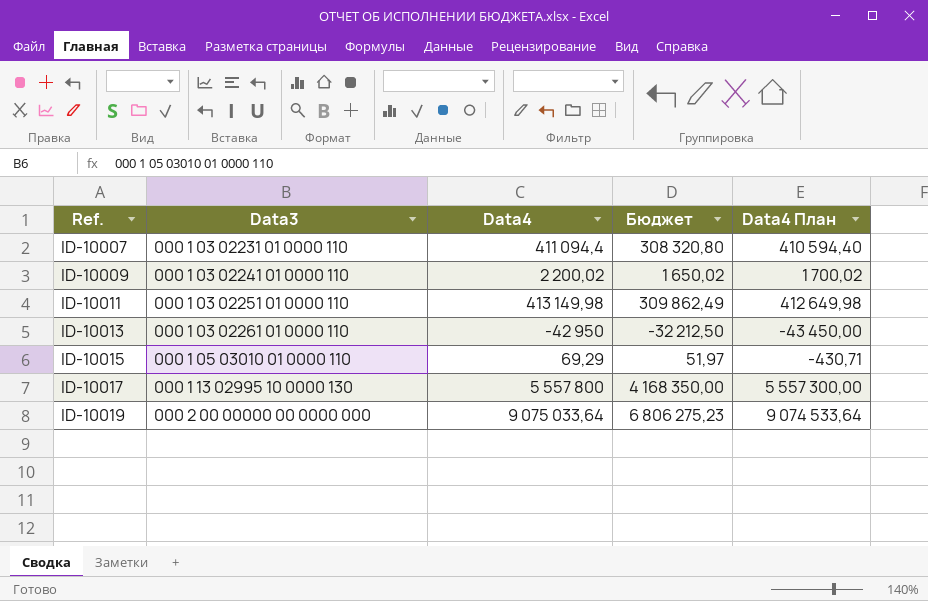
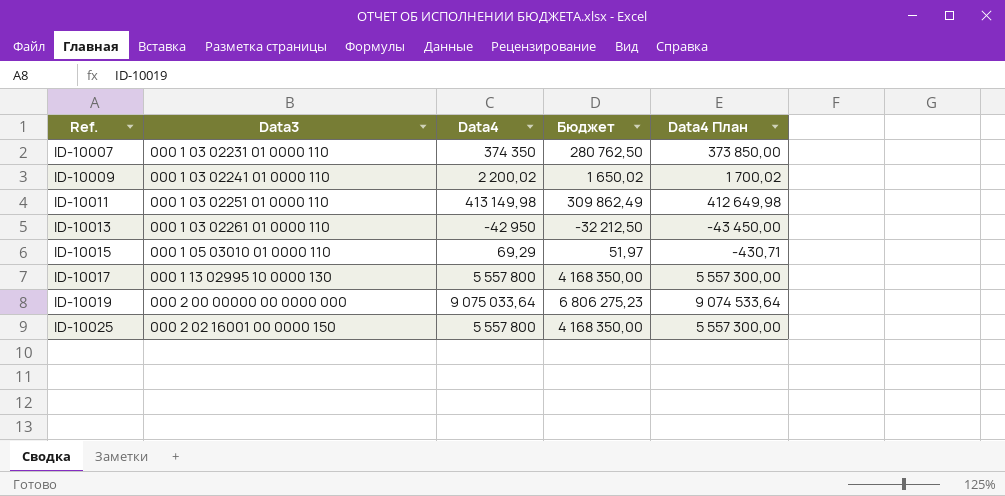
ID-10007 | Data4: 411 094,4 -> 374 350
ID-10007 | Бюджет: 308 320,80 -> 280 762,50
ID-10007 | Data4 План: 410 594,40 -> 373 850,00
row ID-10025: none -> 000 2 02 16001 00 0000 150 | 5 557 800 | 4 168 350,00 | 5 557 300,00

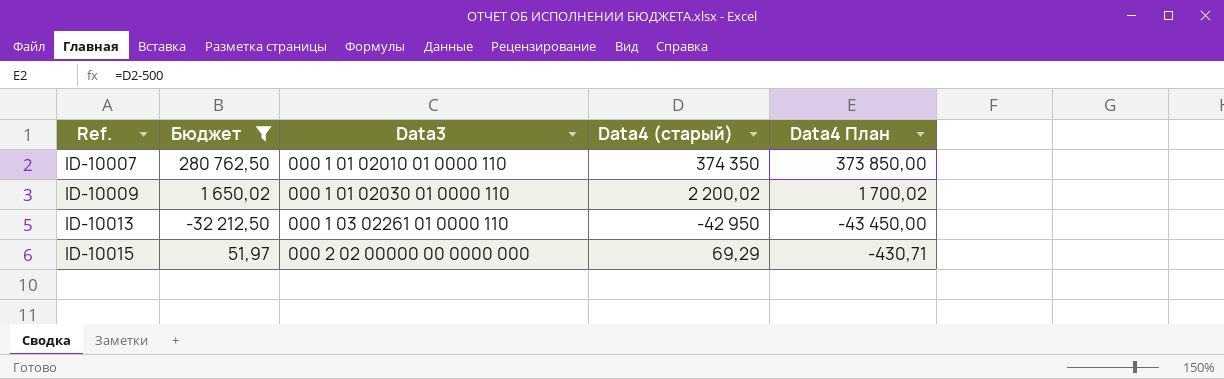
filter: none -> Бюджет <= 280 762,50
column Бюджет | position: 4 -> 2
column name: Data4 -> Data4 (старый)
ID-10007 | Data3: 000 1 03 02231 01 0000 110 -> 000 1 01 02010 01 0000 110
ID-10009 | Data3: 000 1 03 02241 01 0000 110 -> 000 1 01 02030 01 0000 110
ID-10015 | Data3: 000 1 05 03010 01 0000 110 -> 000 2 02 00000 00 0000 000

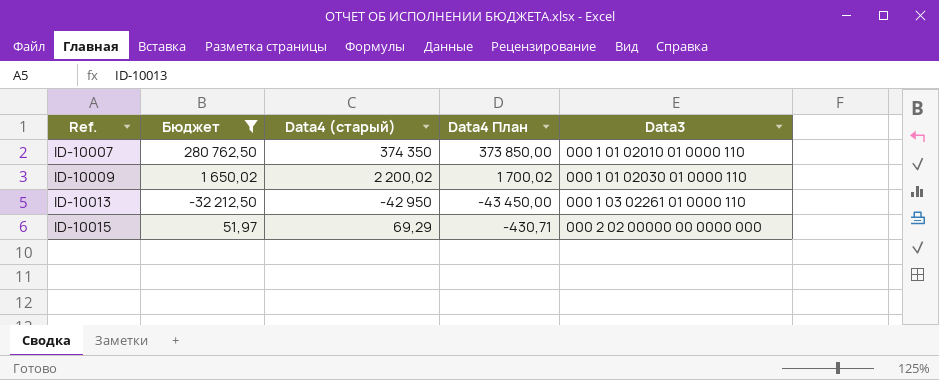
column Data3 | position: 3 -> 5

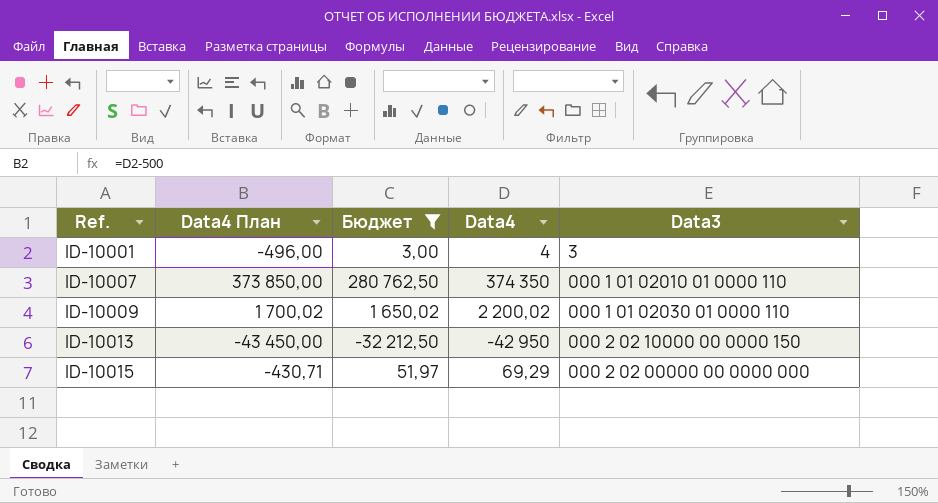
column Data4 План | position: 4 -> 2
column name: Data4 (старый) -> Data4
row ID-10001: none -> -496,00 | 3,00 | 4 | 3
ID-10013 | Data3: 000 1 03 02261 01 0000 110 -> 000 2 02 10000 00 0000 150

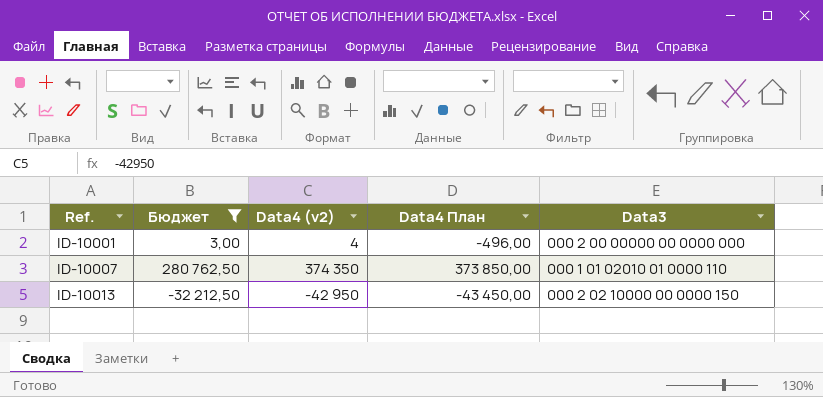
column name: Data4 -> Data4 (v2)
column Data4 План | position: 2 -> 4
row ID-10009: 1 700,02 | 1 650,02 | 2 200,02 | 000 1 01 02030 01 0000 110 -> none
row ID-10015: -430,71 | 51,97 | 69,29 | 000 2 02 00000 00 0000 000 -> none
ID-10001 | Data3: 3 -> 000 2 00 00000 00 0000 000

